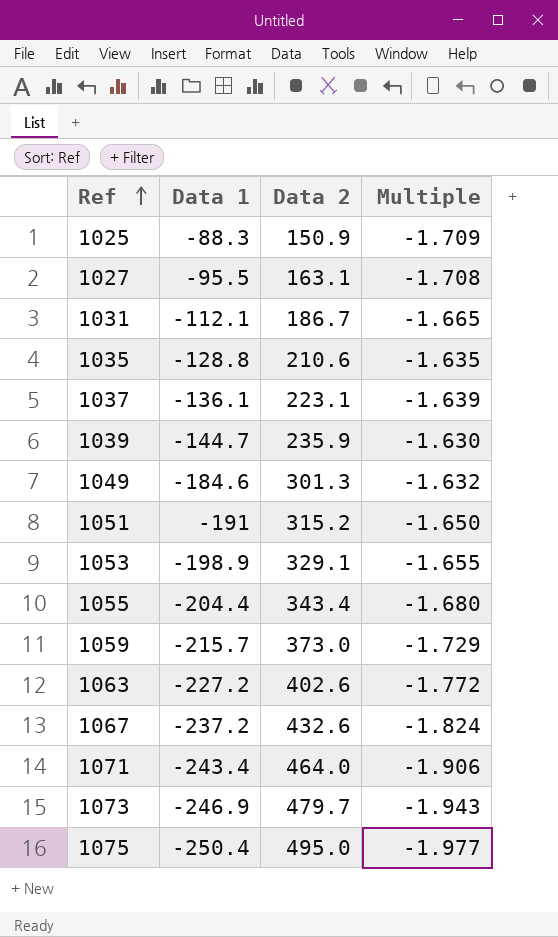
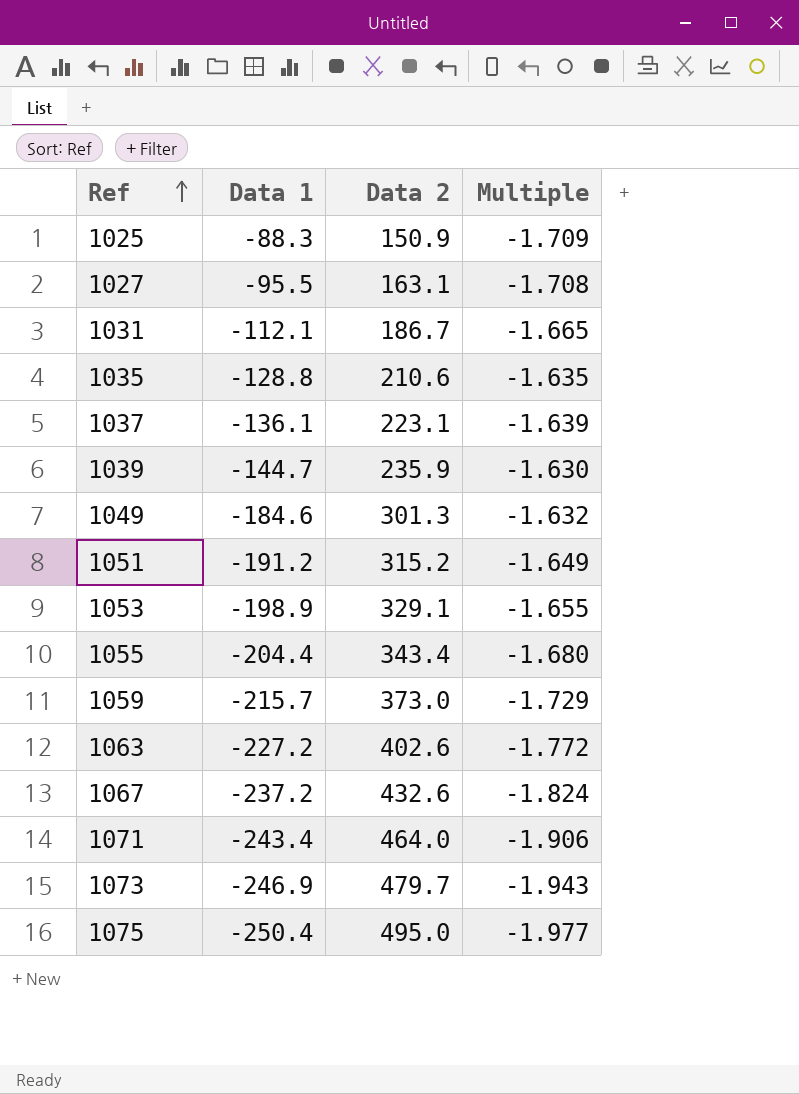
1051 | Data 1: -191 -> -191.2
1051 | Multiple: -1.650 -> -1.649

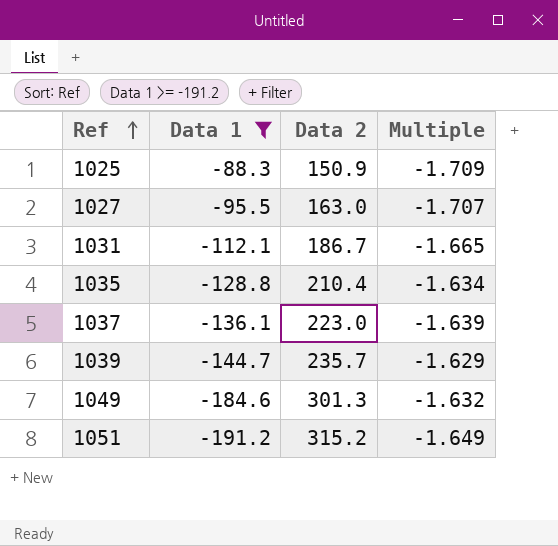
filter: none -> Data 1 >= -191.2
1027 | Data 2: 163.1 -> 163.0
1027 | Multiple: -1.708 -> -1.707
1035 | Data 2: 210.6 -> 210.4
1035 | Multiple: -1.635 -> -1.634
1037 | Data 2: 223.1 -> 223.0
1039 | Data 2: 235.9 -> 235.7
1039 | Multiple: -1.630 -> -1.629

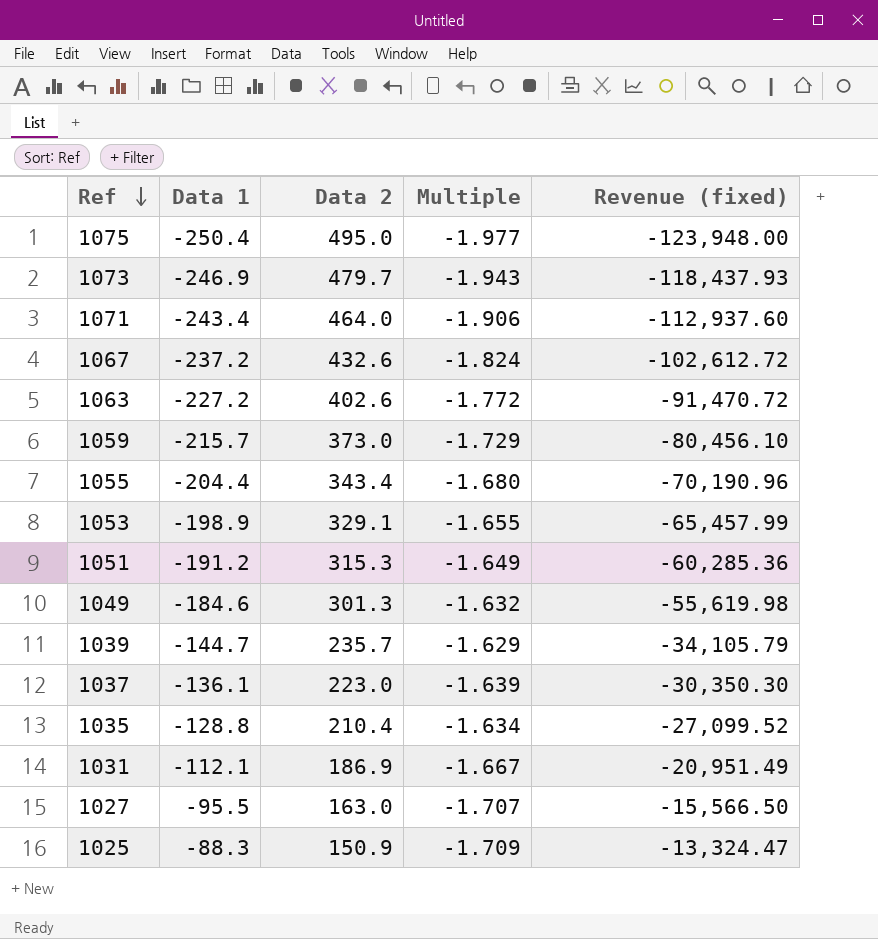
filter: Data 1 >= -191.2 -> none
row order: Ref ascending -> Ref descending
column Revenue (fixed) | formula: none -> [Data 1] * [Data 2]
1051 | Data 2: 315.2 -> 315.3
1031 | Data 2: 186.7 -> 186.9
1031 | Multiple: -1.665 -> -1.667

